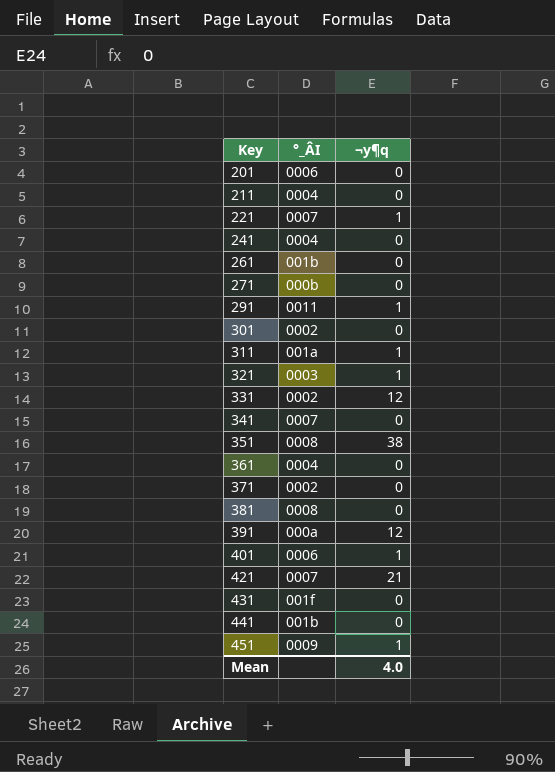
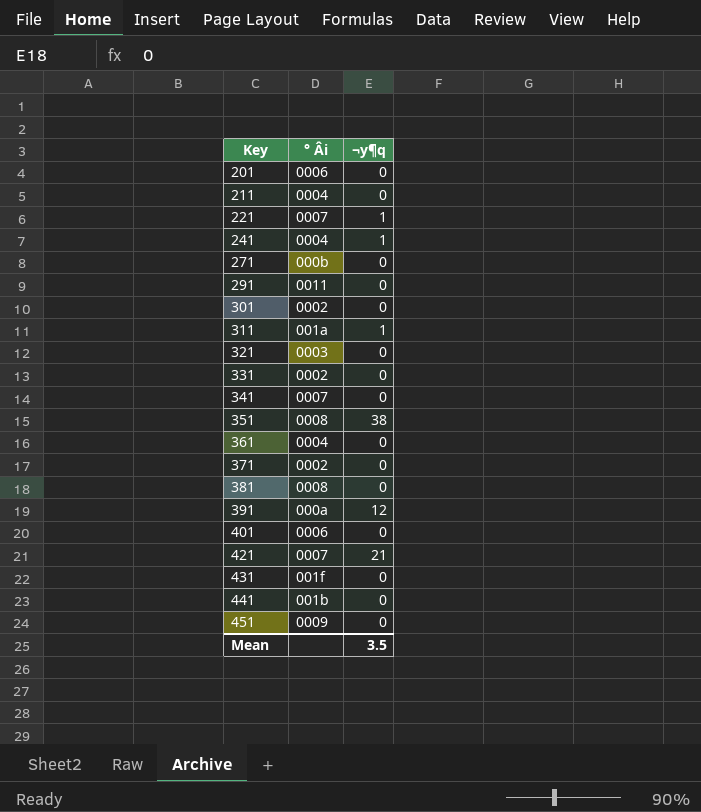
column name: °_ÂI -> ° Âi
row 261: 001b | 0 -> none
241 | ¬y¶q: 0 -> 1
291 | ¬y¶q: 1 -> 0
321 | ¬y¶q: 1 -> 0
331 | ¬y¶q: 12 -> 0
401 | ¬y¶q: 1 -> 0
451 | ¬y¶q: 1 -> 0
Mean | ¬y¶q: 4.0 -> 3.5

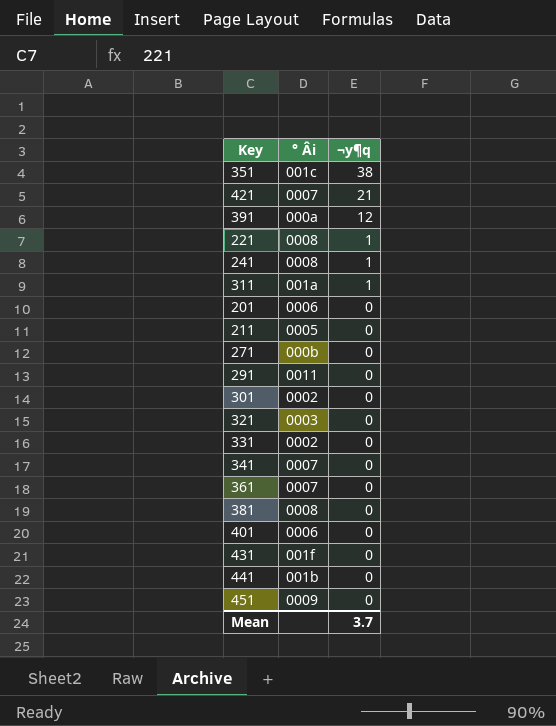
row order: Key ascending -> ¬y¶q descending
row 371: 0002 | 0 -> none
351 | ° Âi: 0008 -> 001c
221 | ° Âi: 0007 -> 0008
241 | ° Âi: 0004 -> 0008
211 | ° Âi: 0004 -> 0005
361 | ° Âi: 0004 -> 0007
Mean | ¬y¶q: 3.5 -> 3.7

